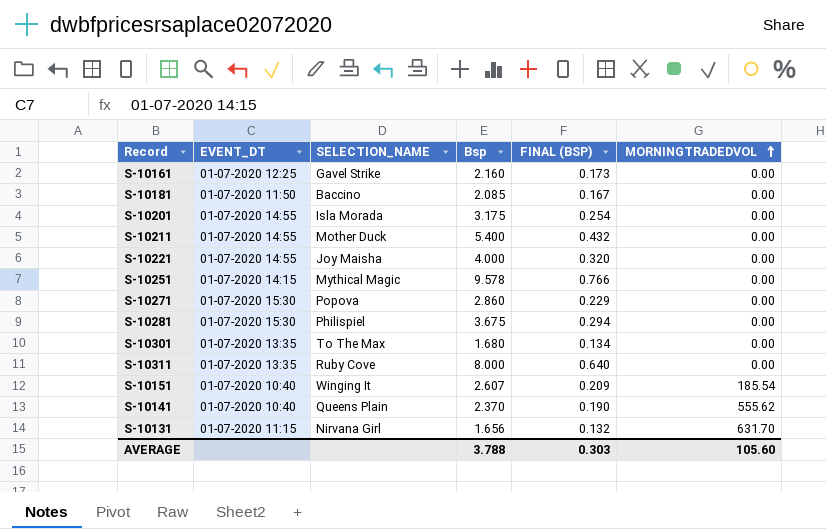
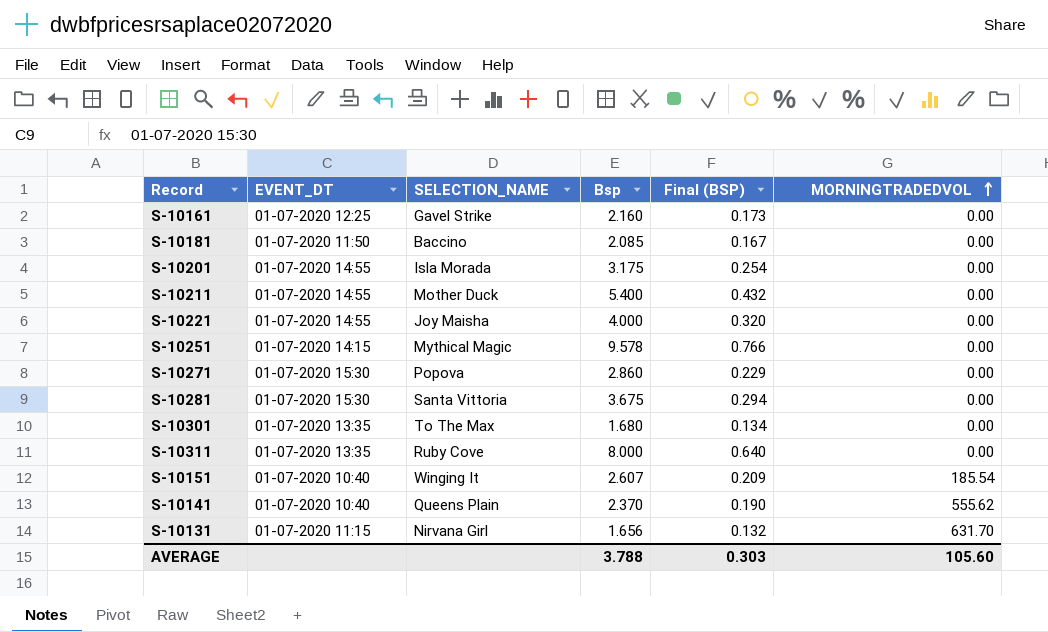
column name: FINAL (BSP) -> Final (BSP)
S-10281 | SELECTION_NAME: Philispiel -> Santa Vittoria

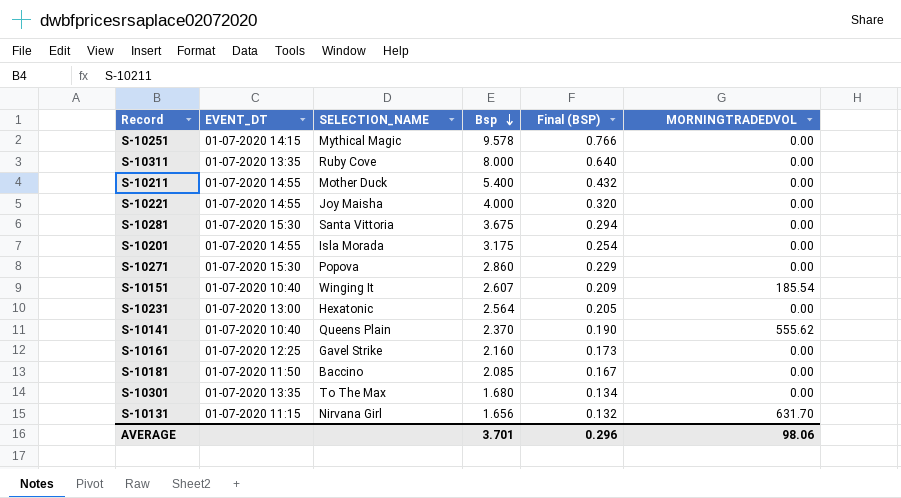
row order: MORNINGTRADEDVOL ascending -> Bsp descending
row S-10231: none -> 01-07-2020 13:00 | Hexatonic | 2.564 | 0.205 | 0.00
AVERAGE | Bsp: 3.788 -> 3.701
AVERAGE | Final (BSP): 0.303 -> 0.296
AVERAGE | MORNINGTRADEDVOL: 105.60 -> 98.06

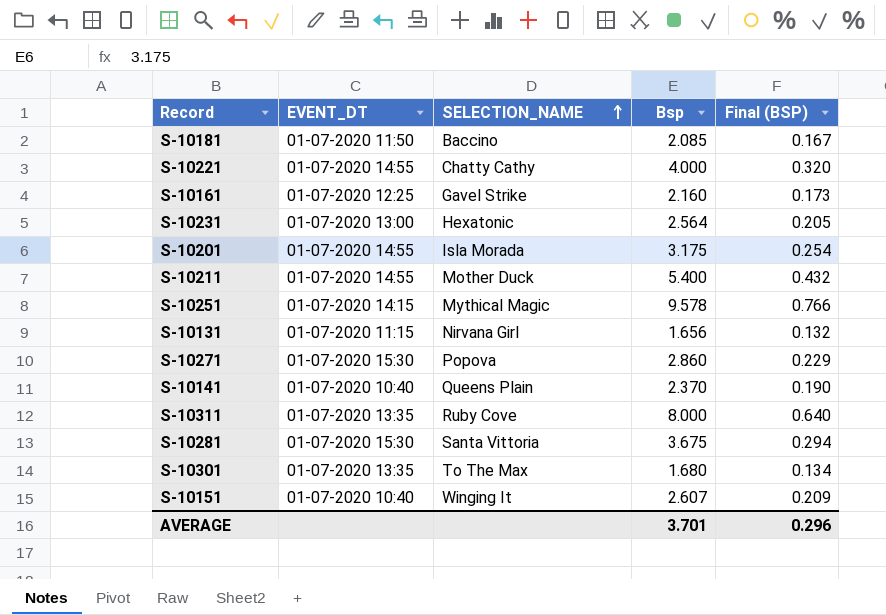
row order: Bsp descending -> SELECTION_NAME ascending
column MORNINGTRADEDVOL | position: 6 -> none
S-10221 | SELECTION_NAME: Joy Maisha -> Chatty Cathy

